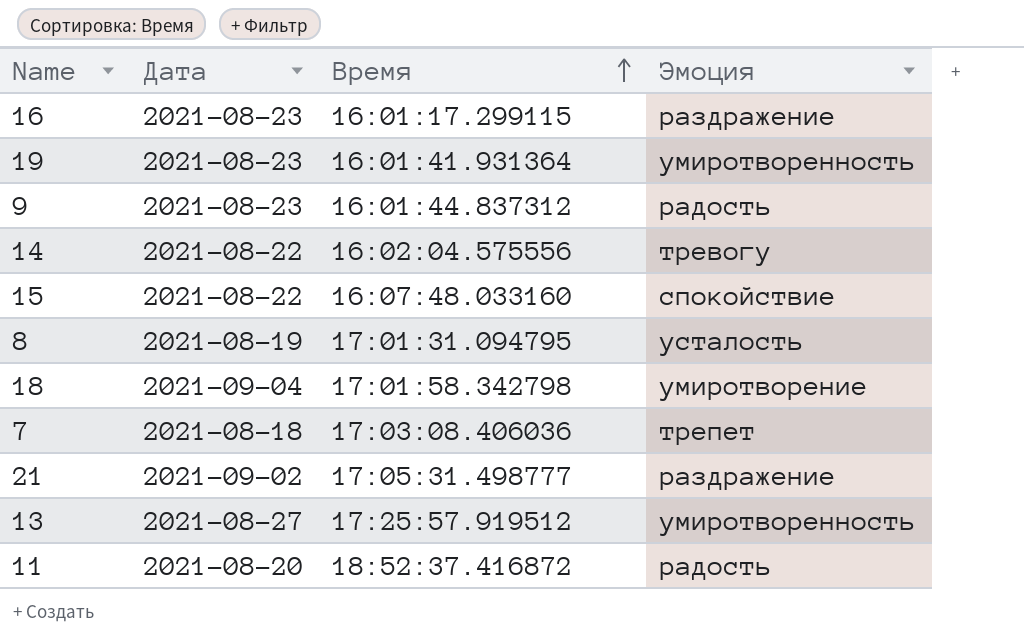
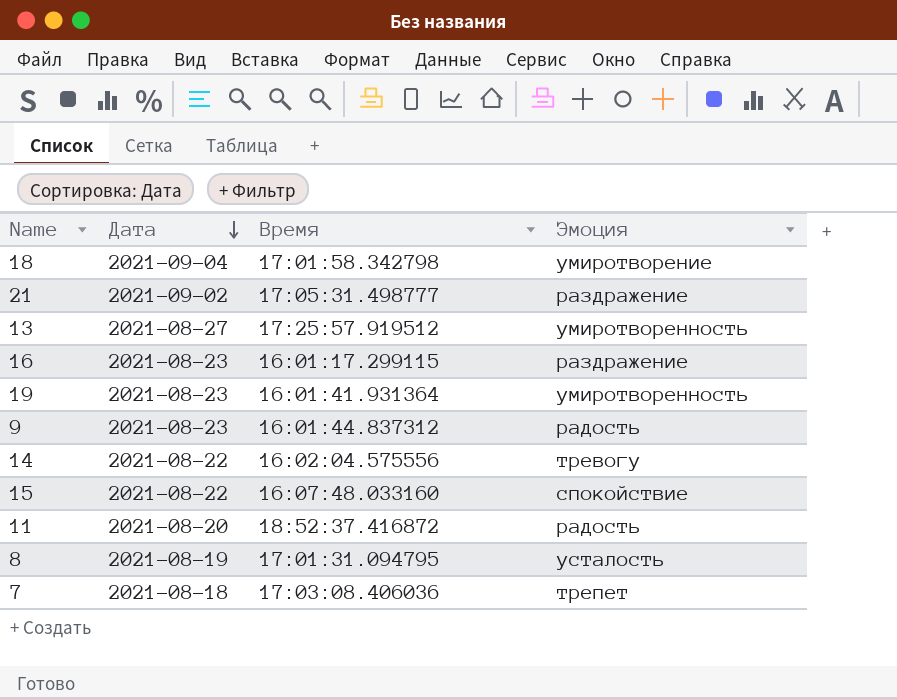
row order: Время ascending -> Дата descending

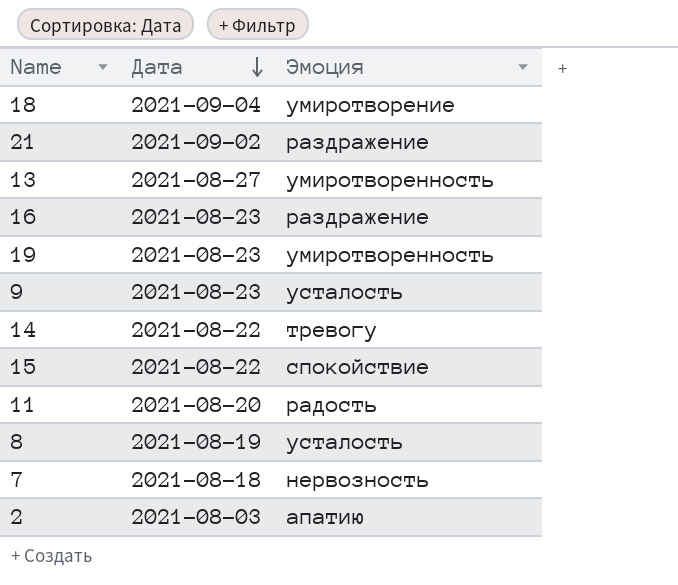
column Время | position: 3 -> none
9 | Эмоция: радость -> усталость
7 | Эмоция: трепет -> нервозность
row 2: none -> 2021-08-03 | апатию

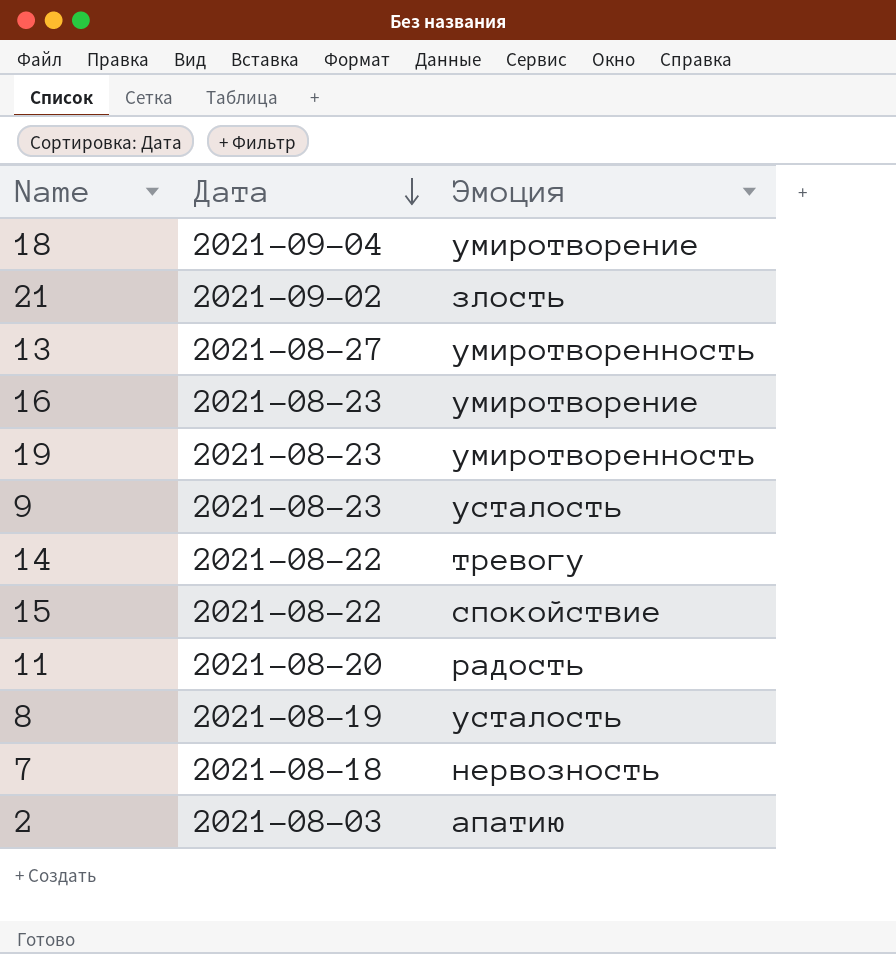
21 | Эмоция: раздражение -> злость
16 | Эмоция: раздражение -> умиротворение

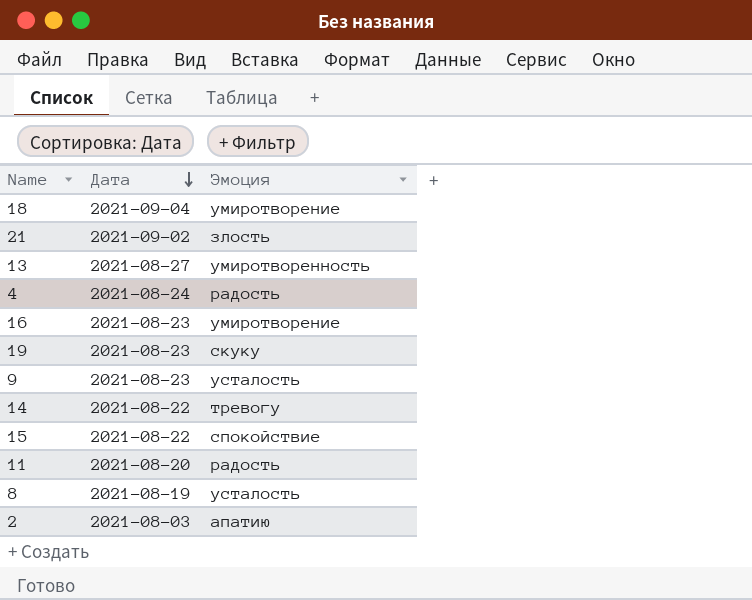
row 7: 2021-08-18 | нервозность -> none
row 4: none -> 2021-08-24 | радость
19 | Эмоция: умиротворенность -> скуку

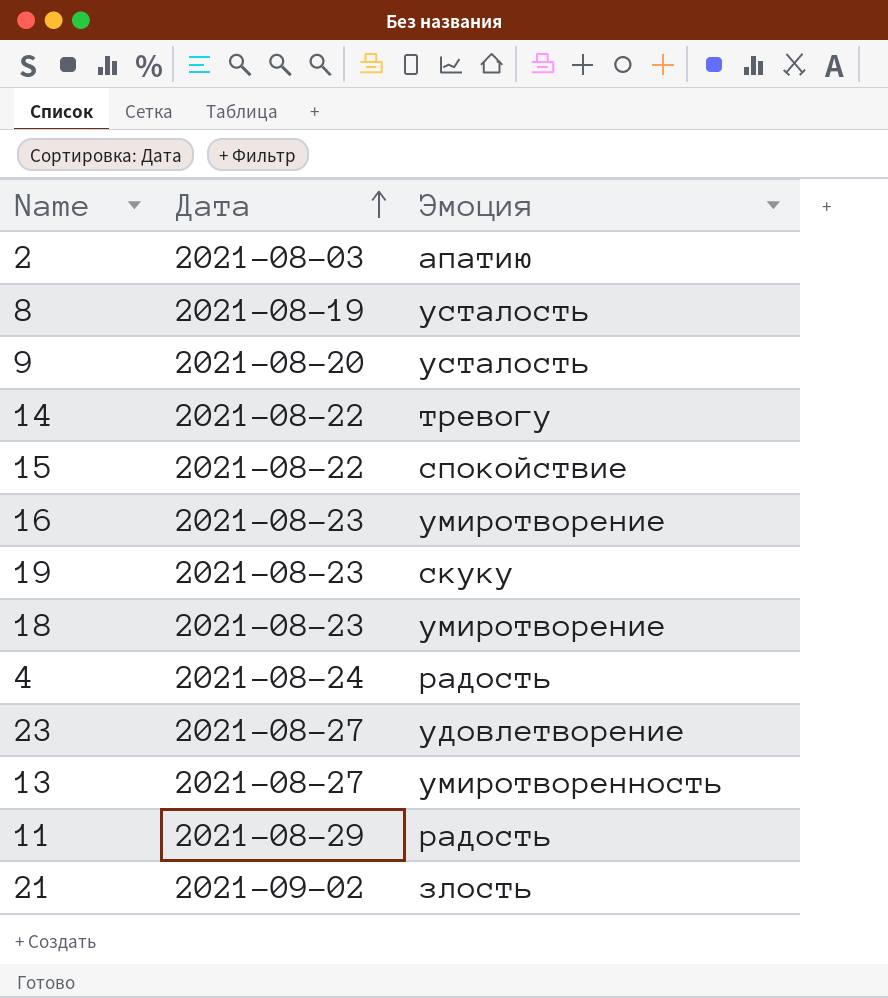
row order: Дата descending -> Дата ascending
9 | Дата: 2021-08-23 -> 2021-08-20
18 | Дата: 2021-09-04 -> 2021-08-23
row 23: none -> 2021-08-27 | удовлетворение
11 | Дата: 2021-08-20 -> 2021-08-29

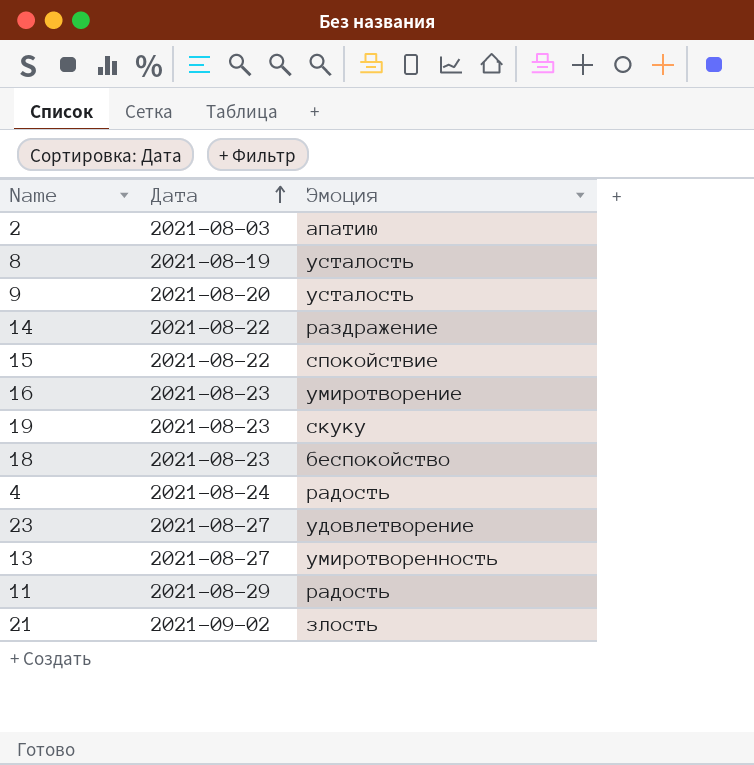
14 | Эмоция: тревогу -> раздражение
18 | Эмоция: умиротворение -> беспокойство

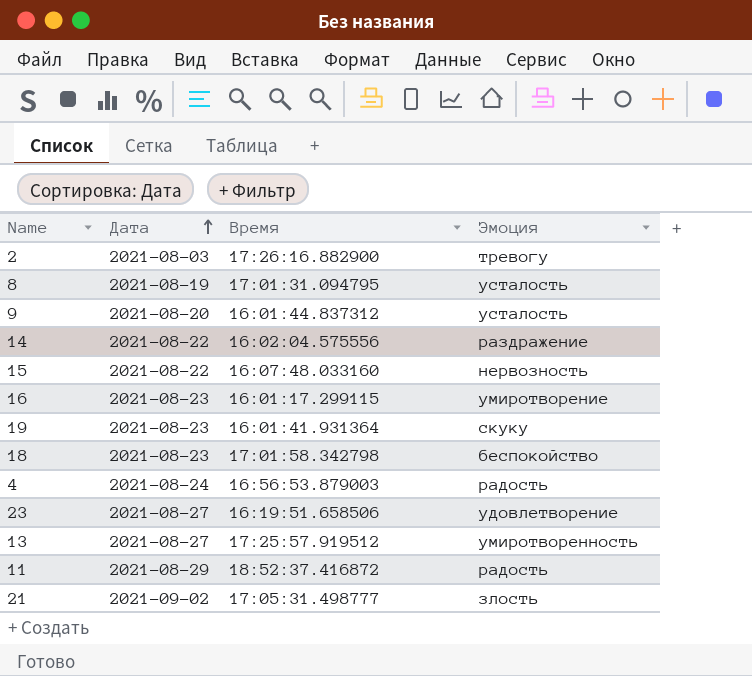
column Время | position: none -> 3
2 | Эмоция: апатию -> тревогу
15 | Эмоция: спокойствие -> нервозность

